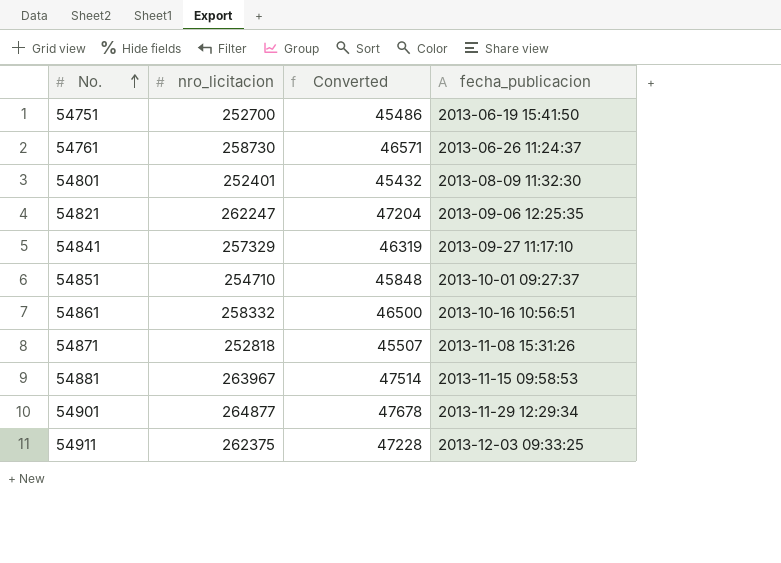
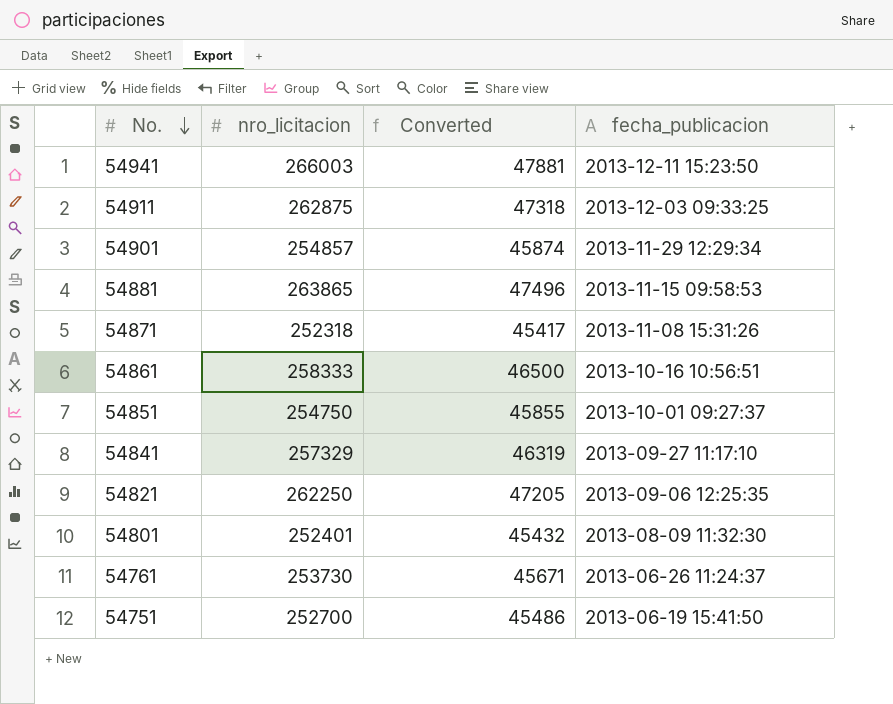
row order: No. ascending -> No. descending
row 54941: none -> 266003 | 47881 | 2013-12-11 15:23:50
54911 | nro_licitacion: 262375 -> 262875
54911 | Converted: 47228 -> 47318
54901 | nro_licitacion: 264877 -> 254857
54901 | Converted: 47678 -> 45874
54881 | nro_licitacion: 263967 -> 263865
54881 | Converted: 47514 -> 47496
54871 | nro_licitacion: 252818 -> 252318
54871 | Converted: 45507 -> 45417
54861 | nro_licitacion: 258332 -> 258333
54851 | nro_licitacion: 254710 -> 254750
54851 | Converted: 45848 -> 45855
54821 | nro_licitacion: 262247 -> 262250
54821 | Converted: 47204 -> 47205
54761 | nro_licitacion: 258730 -> 253730
54761 | Converted: 46571 -> 45671

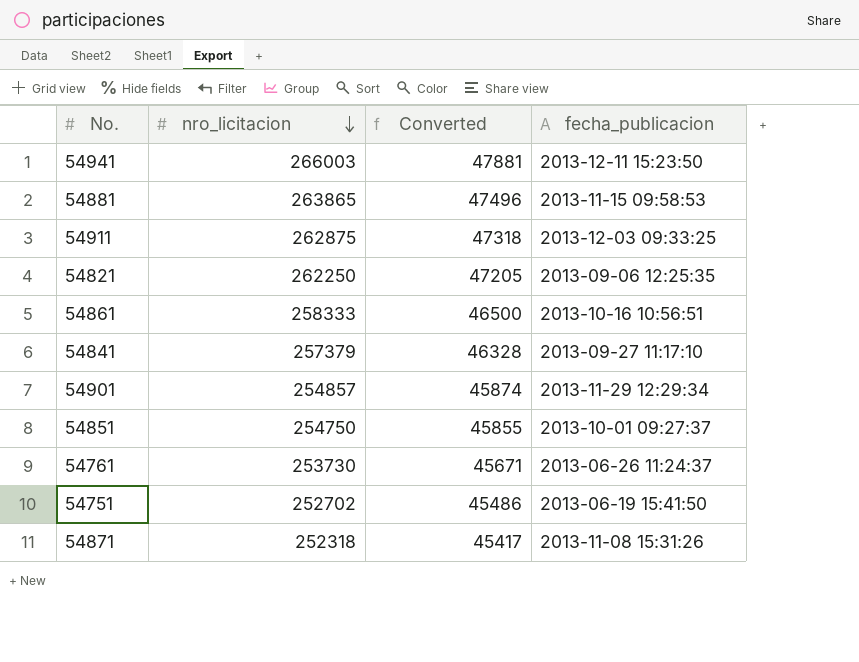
row order: No. descending -> nro_licitacion descending
row 54801: 252401 | 45432 | 2013-08-09 11:32:30 -> none
54841 | nro_licitacion: 257329 -> 257379
54841 | Converted: 46319 -> 46328
54751 | nro_licitacion: 252700 -> 252702

